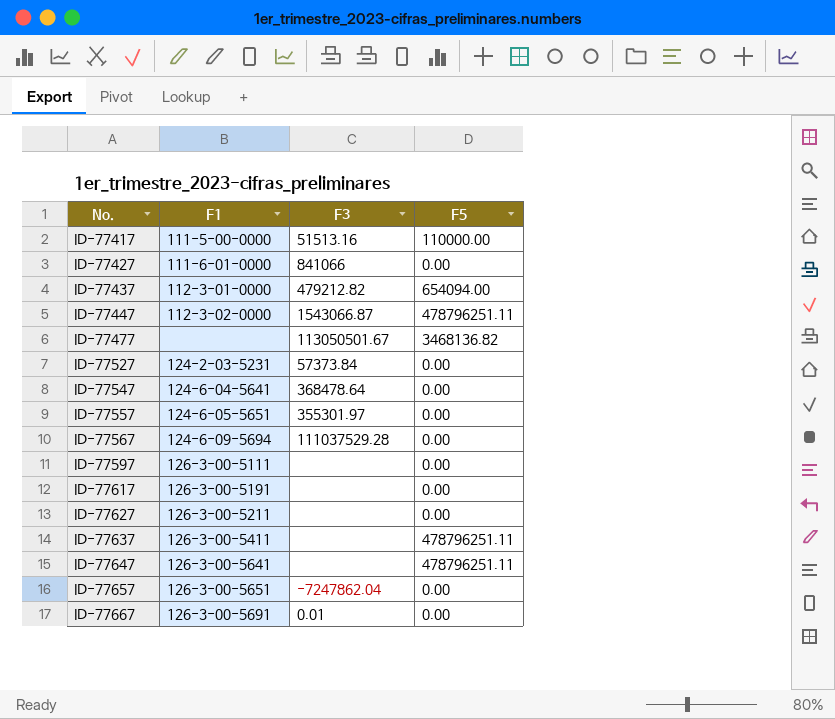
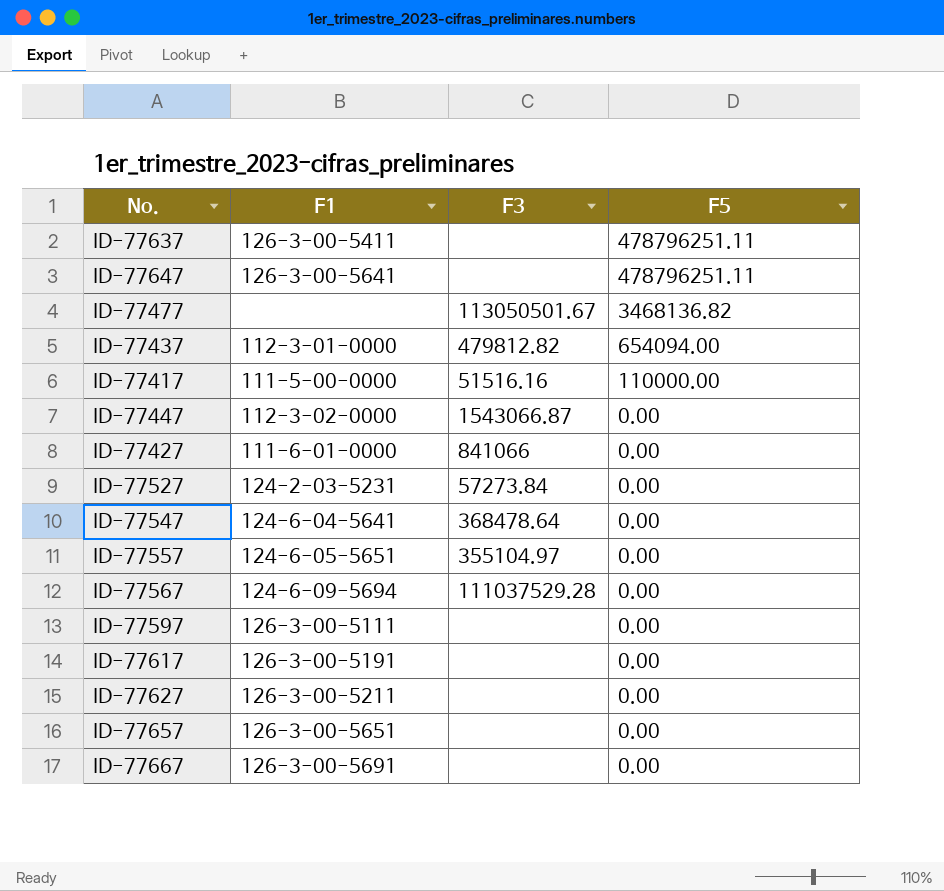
row order: No. ascending -> F5 descending
ID-77437 | F3: 479212.82 -> 479812.82
ID-77417 | F3: 51513.16 -> 51516.16
ID-77447 | F5: 478796251.11 -> 0.00
ID-77527 | F3: 57373.84 -> 57273.84
ID-77557 | F3: 355301.97 -> 355104.97
ID-77657 | F3: -7247862.04 -> none
ID-77667 | F3: 0.01 -> none

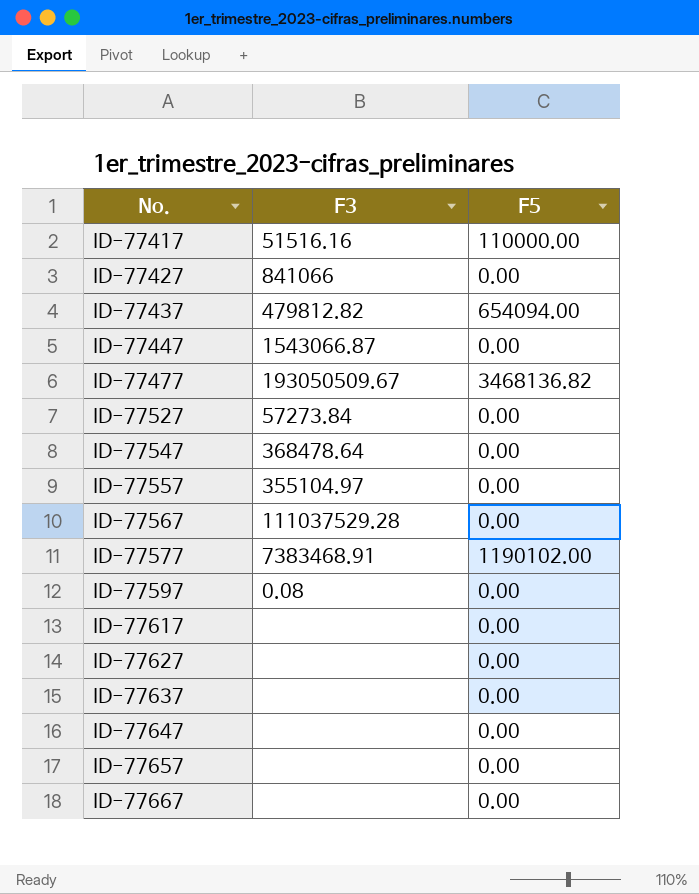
row order: F5 descending -> No. ascending
column F1 | position: 2 -> none
ID-77477 | F3: 113050501.67 -> 193050509.67
row ID-77577: none -> 7383468.91 | 1190102.00
ID-77597 | F3: none -> 0.08
ID-77637 | F5: 478796251.11 -> 0.00
ID-77647 | F5: 478796251.11 -> 0.00

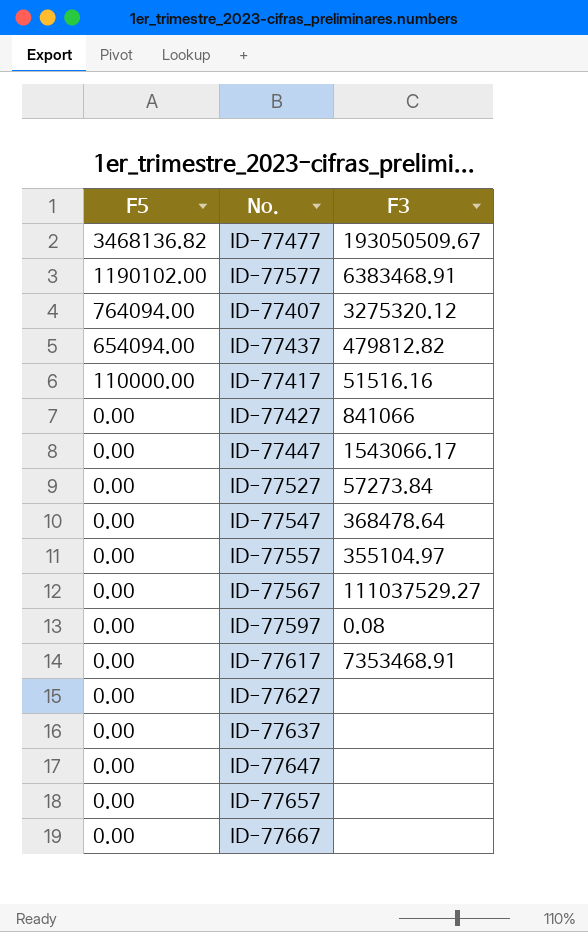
row order: No. ascending -> F5 descending
column F5 | position: 3 -> 1
ID-77577 | F3: 7383468.91 -> 6383468.91
row ID-77407: none -> 764094.00 | 3275320.12
ID-77447 | F3: 1543066.87 -> 1543066.17
ID-77567 | F3: 111037529.28 -> 111037529.27
ID-77617 | F3: none -> 7353468.91

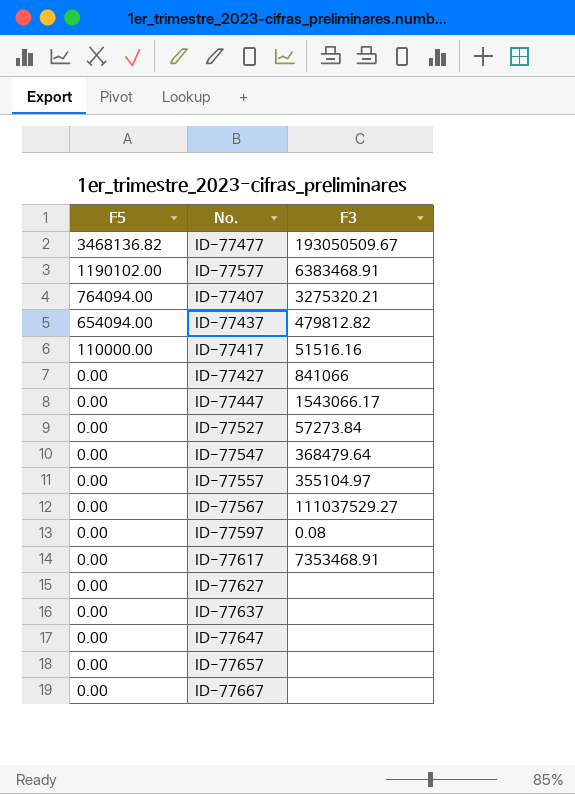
ID-77407 | F3: 3275320.12 -> 3275320.21
ID-77547 | F3: 368478.64 -> 368479.64

